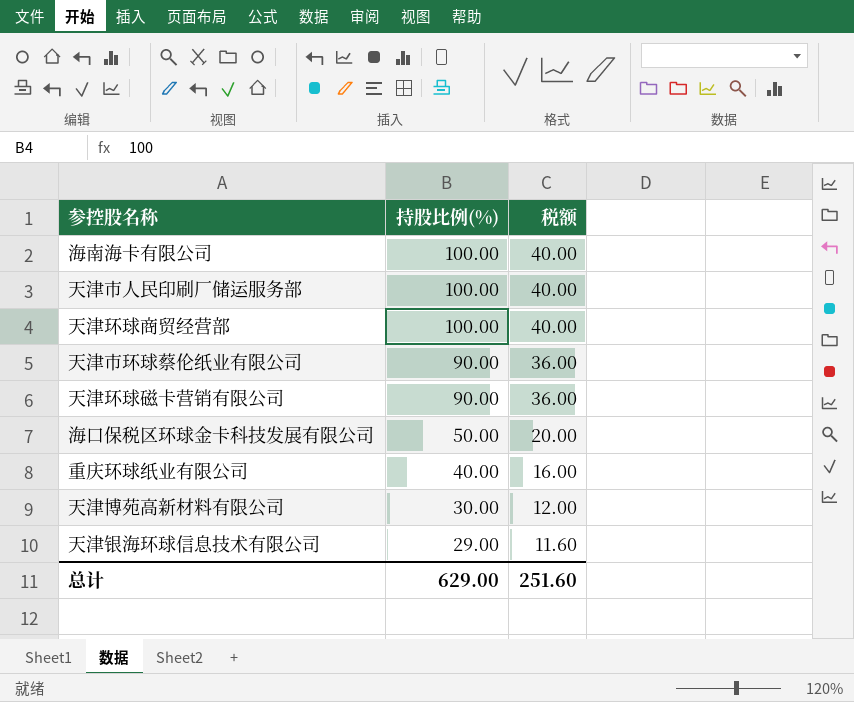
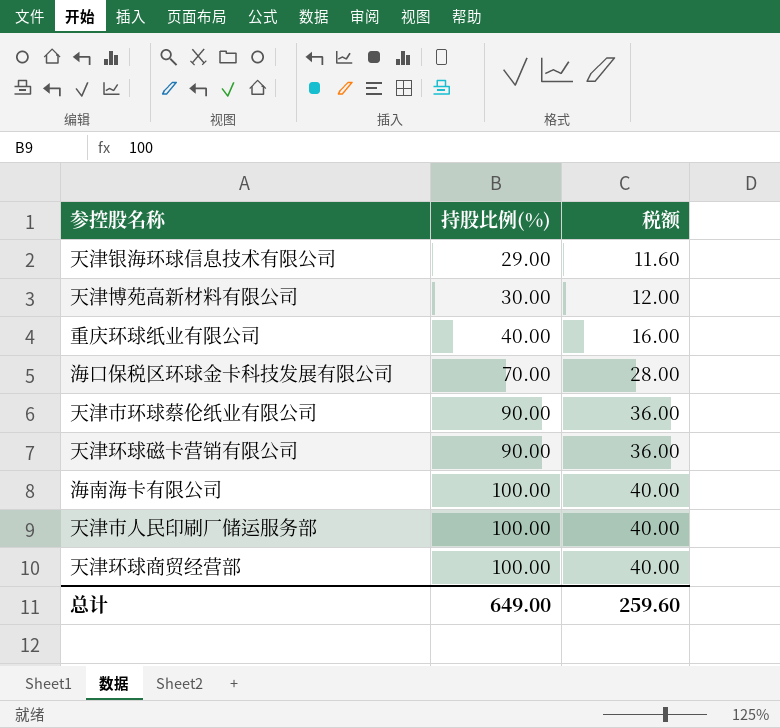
row order: 持股比例(%) descending -> 持股比例(%) ascending
海口保税区环球金卡科技发展有限公司 | 持股比例(%): 50.00 -> 70.00
海口保税区环球金卡科技发展有限公司 | 税额: 20.00 -> 28.00
总计 | 持股比例(%): 629.00 -> 649.00
总计 | 税额: 251.60 -> 259.60

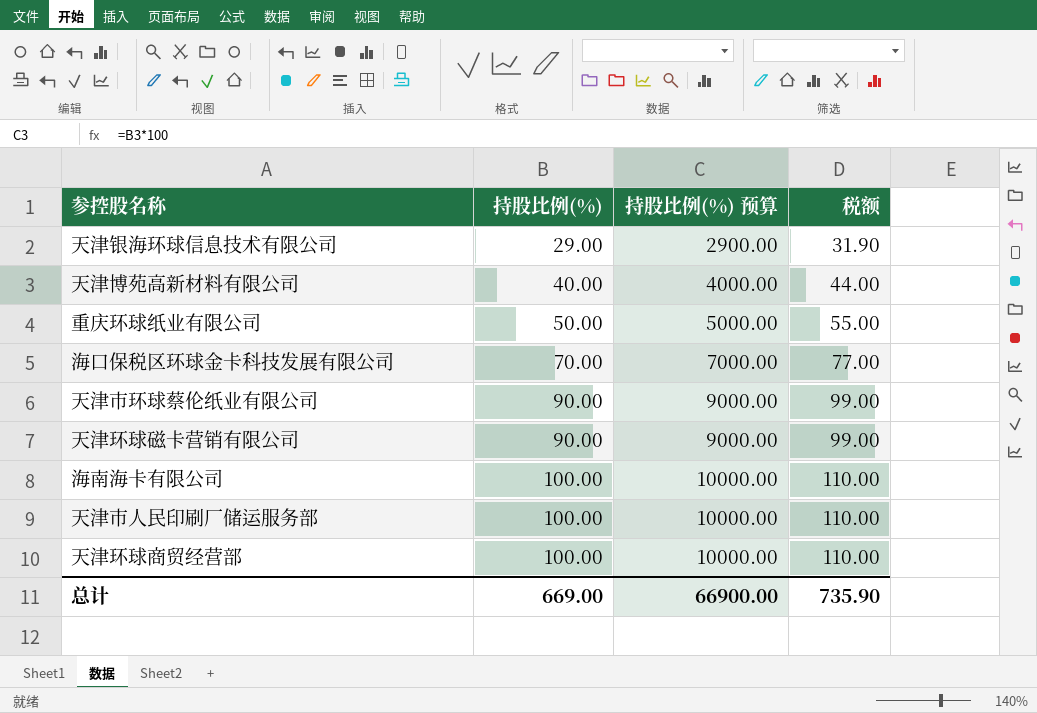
column 持股比例(%) 预算 | formula: none -> [持股比例(%)] * 100
column 税额 | formula: [持股比例(%)] * 0.4 -> [持股比例(%)] * 1.1
天津博苑高新材料有限公司 | 持股比例(%): 30.00 -> 40.00
重庆环球纸业有限公司 | 持股比例(%): 40.00 -> 50.00
总计 | 持股比例(%): 649.00 -> 669.00
总计 | 税额: 259.60 -> 735.90

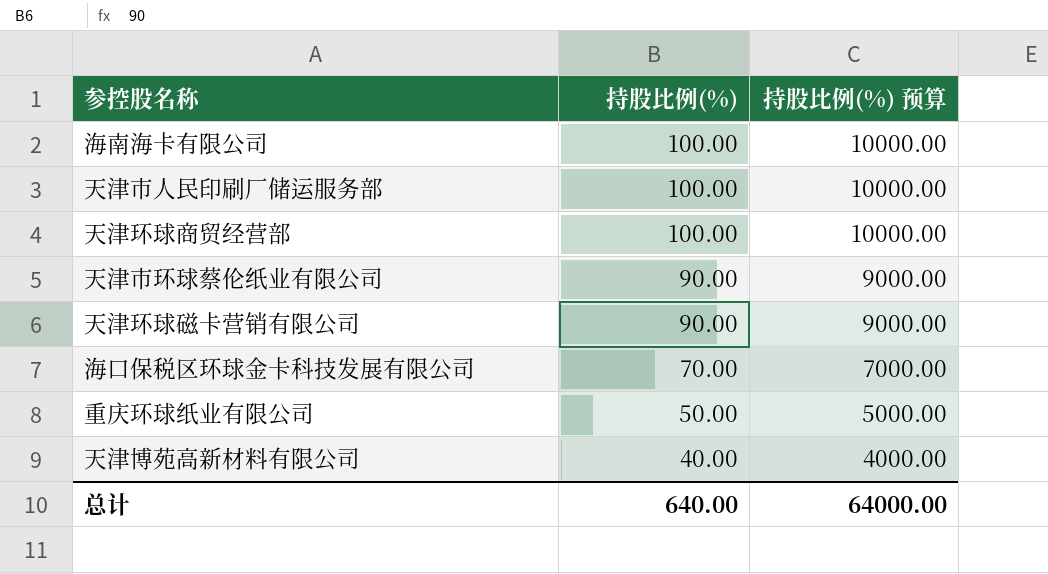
row order: 持股比例(%) ascending -> 持股比例(%) descending
column 税额 | formula: [持股比例(%)] * 1.1 -> none
row 天津银海环球信息技术有限公司: 29.00 | 2900.00 | 31.90 -> none
总计 | 持股比例(%): 669.00 -> 640.00
总计 | 持股比例(%) 预算: 66900.00 -> 64000.00

